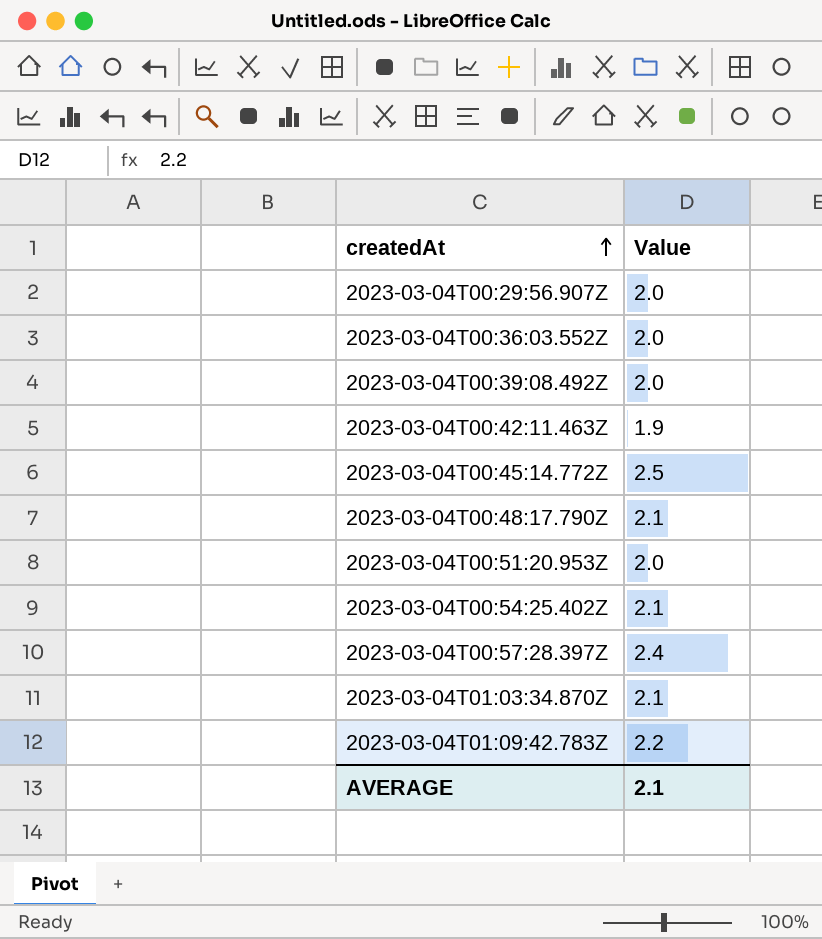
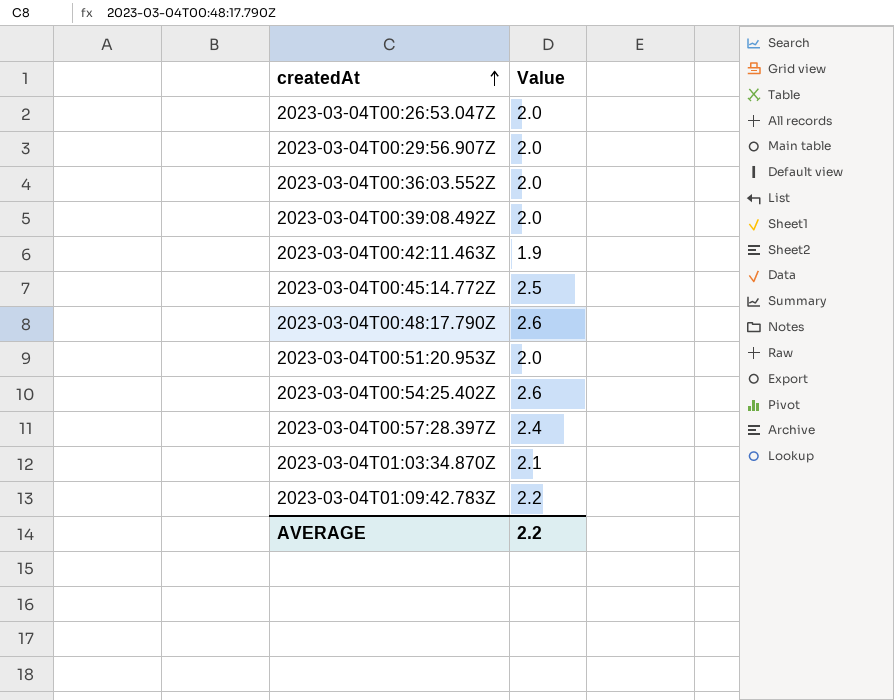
row 2023-03-04T00:26:53.047Z: none -> 2.0
2023-03-04T00:48:17.790Z | Value: 2.1 -> 2.6
2023-03-04T00:54:25.402Z | Value: 2.1 -> 2.6
AVERAGE | Value: 2.1 -> 2.2

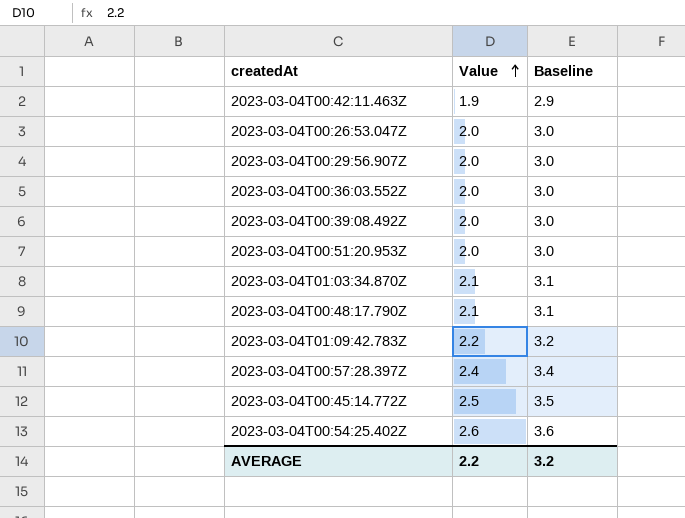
row order: createdAt ascending -> Value ascending
column Baseline | formula: none -> [Value] + 1
2023-03-04T00:48:17.790Z | Value: 2.6 -> 2.1

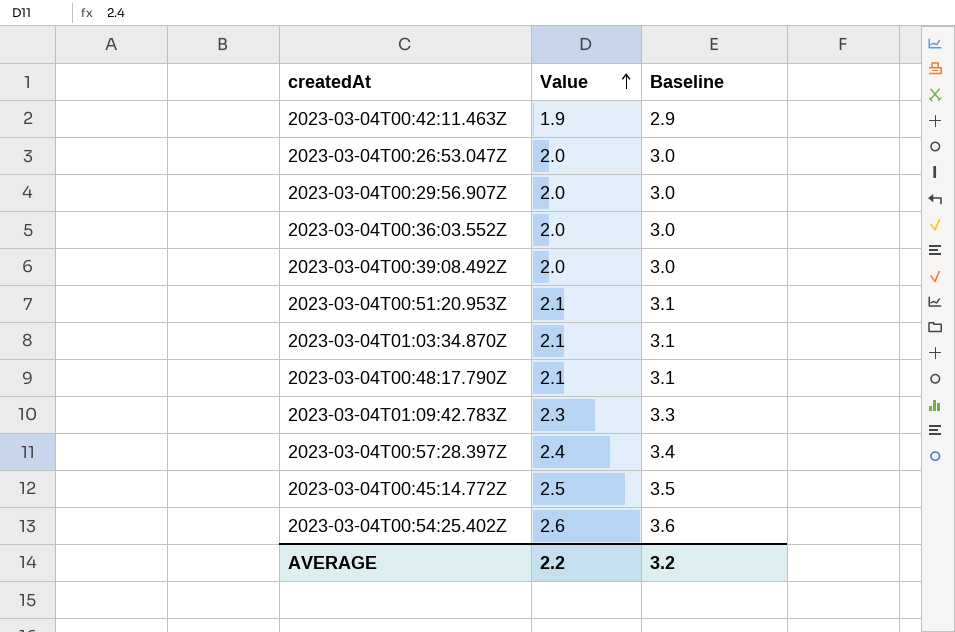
2023-03-04T00:51:20.953Z | Value: 2.0 -> 2.1
2023-03-04T00:51:20.953Z | Baseline: 3.0 -> 3.1
2023-03-04T01:09:42.783Z | Value: 2.2 -> 2.3
2023-03-04T01:09:42.783Z | Baseline: 3.2 -> 3.3

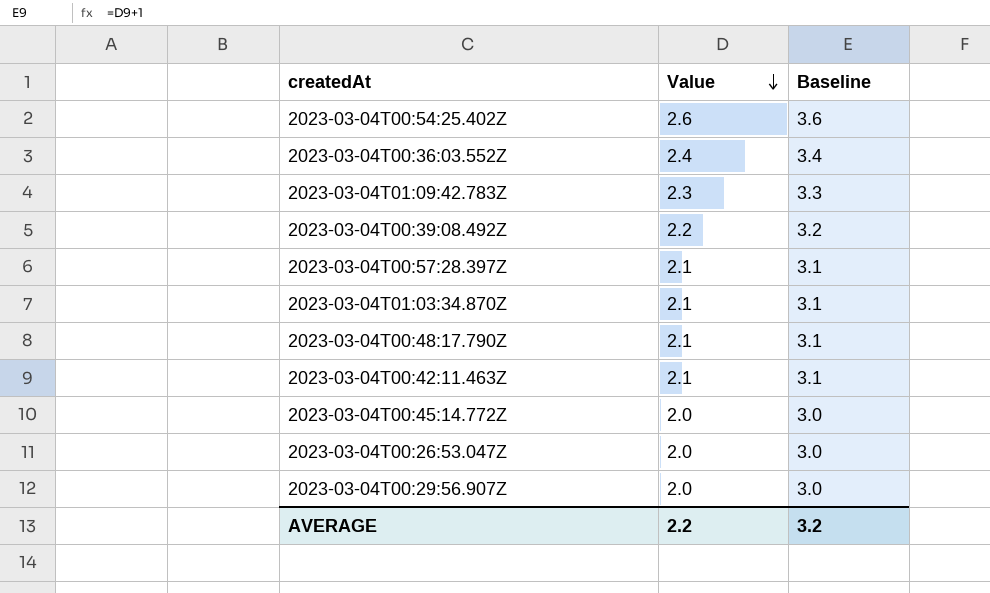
row order: Value ascending -> Value descending
row 2023-03-04T00:51:20.953Z: 2.1 | 3.1 -> none
2023-03-04T00:36:03.552Z | Value: 2.0 -> 2.4
2023-03-04T00:36:03.552Z | Baseline: 3.0 -> 3.4
2023-03-04T00:39:08.492Z | Value: 2.0 -> 2.2
2023-03-04T00:39:08.492Z | Baseline: 3.0 -> 3.2
2023-03-04T00:57:28.397Z | Value: 2.4 -> 2.1
2023-03-04T00:57:28.397Z | Baseline: 3.4 -> 3.1
2023-03-04T00:42:11.463Z | Value: 1.9 -> 2.1
2023-03-04T00:42:11.463Z | Baseline: 2.9 -> 3.1
2023-03-04T00:45:14.772Z | Value: 2.5 -> 2.0
2023-03-04T00:45:14.772Z | Baseline: 3.5 -> 3.0

